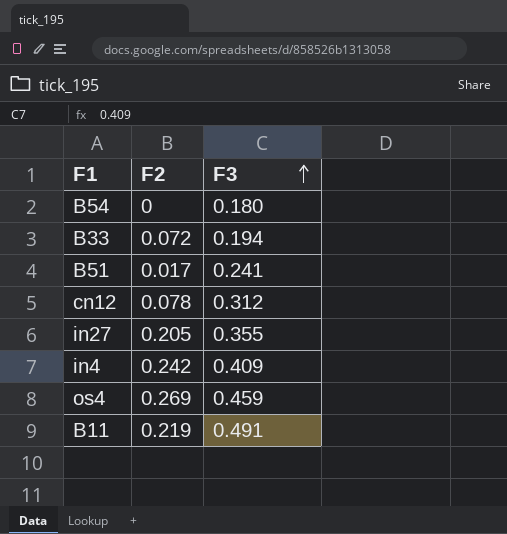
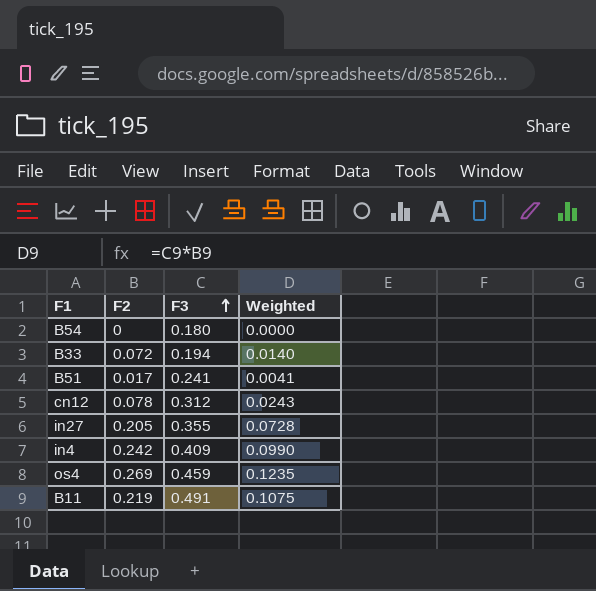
column Weighted | formula: none -> [F2] * [F3]

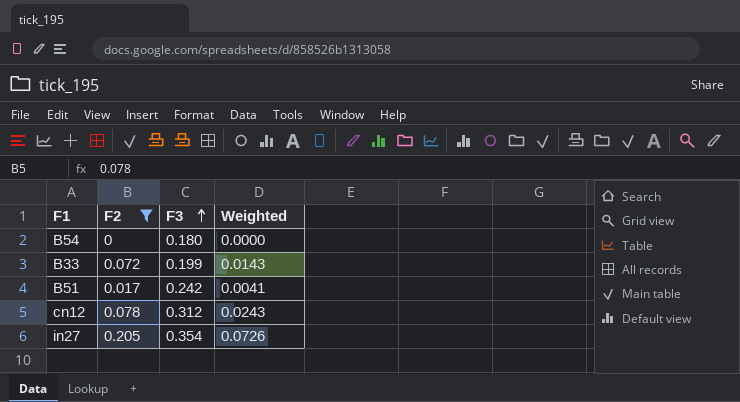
filter: none -> F2 <= 0.205
B33 | F3: 0.194 -> 0.199
B33 | Weighted: 0.0140 -> 0.0143
B51 | F3: 0.241 -> 0.242
in27 | F3: 0.355 -> 0.354
in27 | Weighted: 0.0728 -> 0.0726

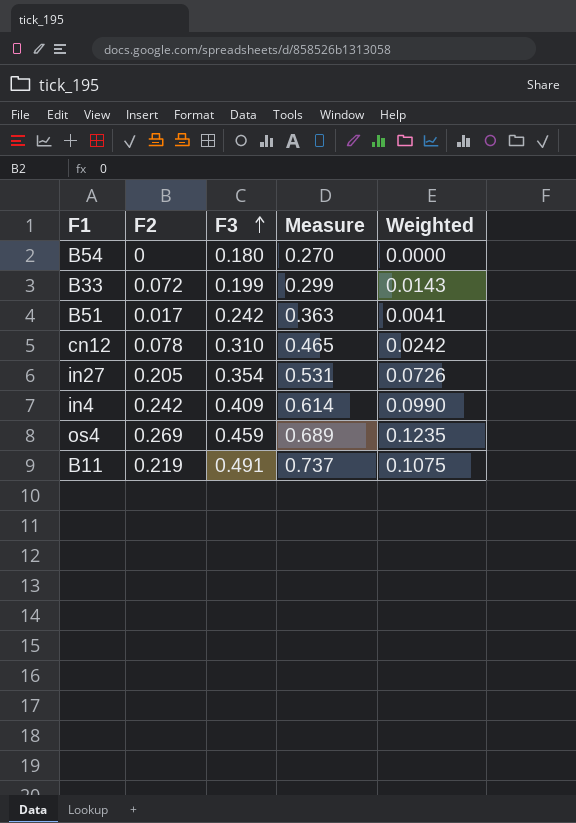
filter: F2 <= 0.205 -> none
column Measure | formula: none -> [F3] * 1.5
cn12 | F3: 0.312 -> 0.310
cn12 | Weighted: 0.0243 -> 0.0242

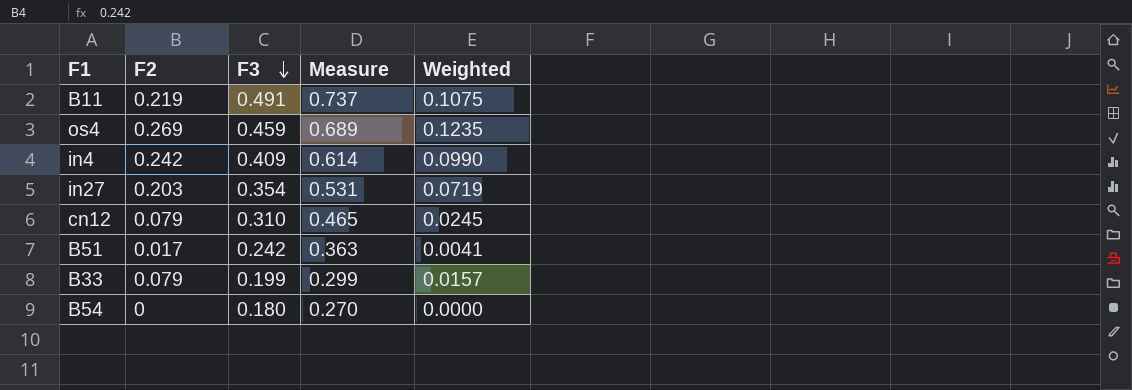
row order: F3 ascending -> F3 descending
in27 | F2: 0.205 -> 0.203
in27 | Weighted: 0.0726 -> 0.0719
cn12 | F2: 0.078 -> 0.079
cn12 | Weighted: 0.0242 -> 0.0245
B33 | F2: 0.072 -> 0.079
B33 | Weighted: 0.0143 -> 0.0157

